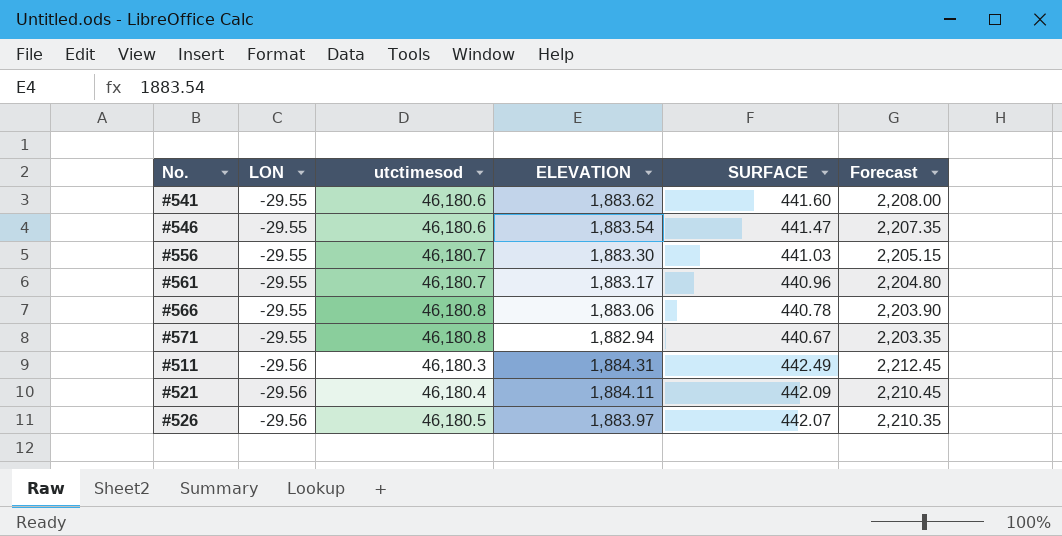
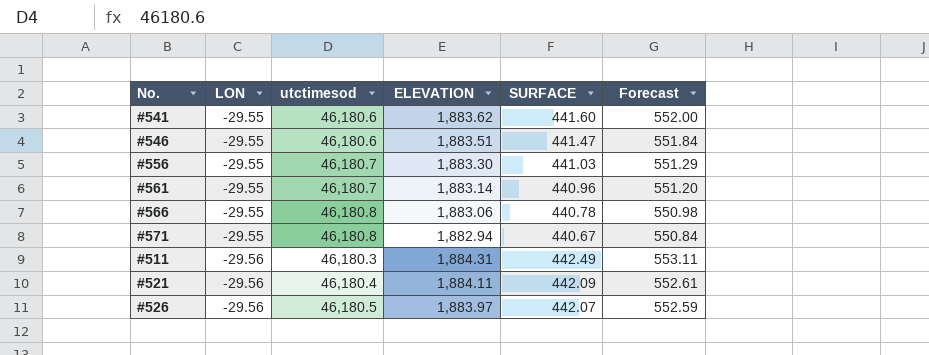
column Forecast | formula: [SURFACE] * 5 -> [SURFACE] * 1.25
#546 | ELEVATION: 1,883.54 -> 1,883.51
#561 | ELEVATION: 1,883.17 -> 1,883.14

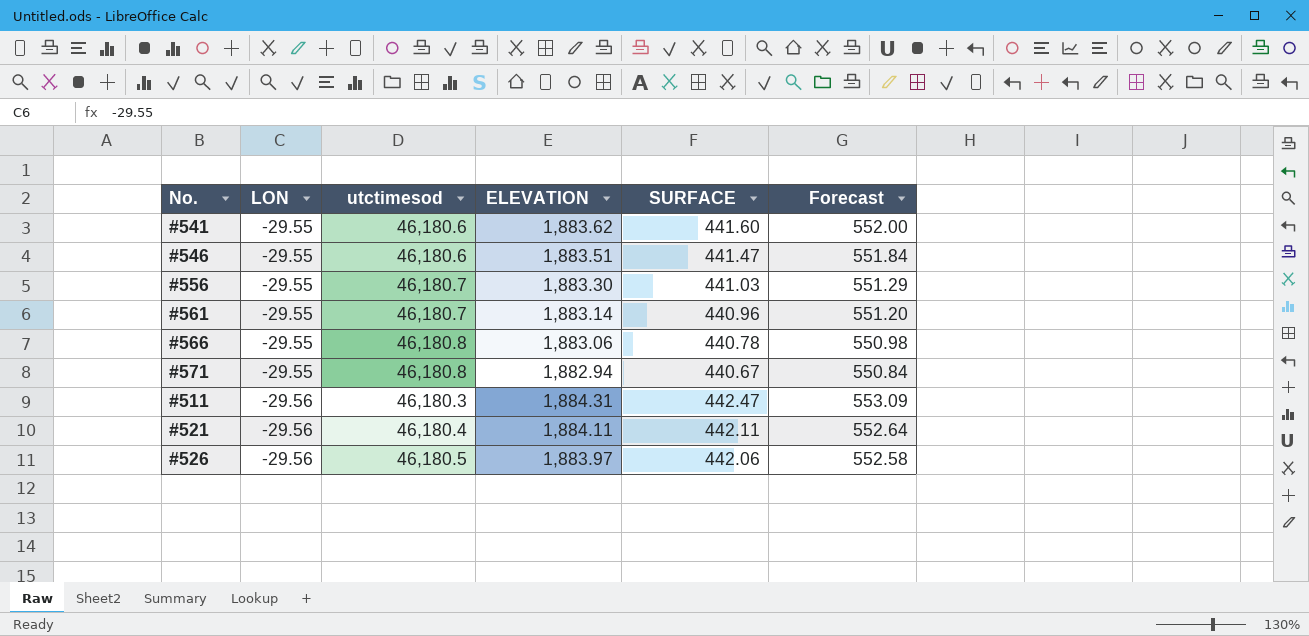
#511 | SURFACE: 442.49 -> 442.47
#511 | Forecast: 553.11 -> 553.09
#521 | SURFACE: 442.09 -> 442.11
#521 | Forecast: 552.61 -> 552.64
#526 | SURFACE: 442.07 -> 442.06
#526 | Forecast: 552.59 -> 552.58

